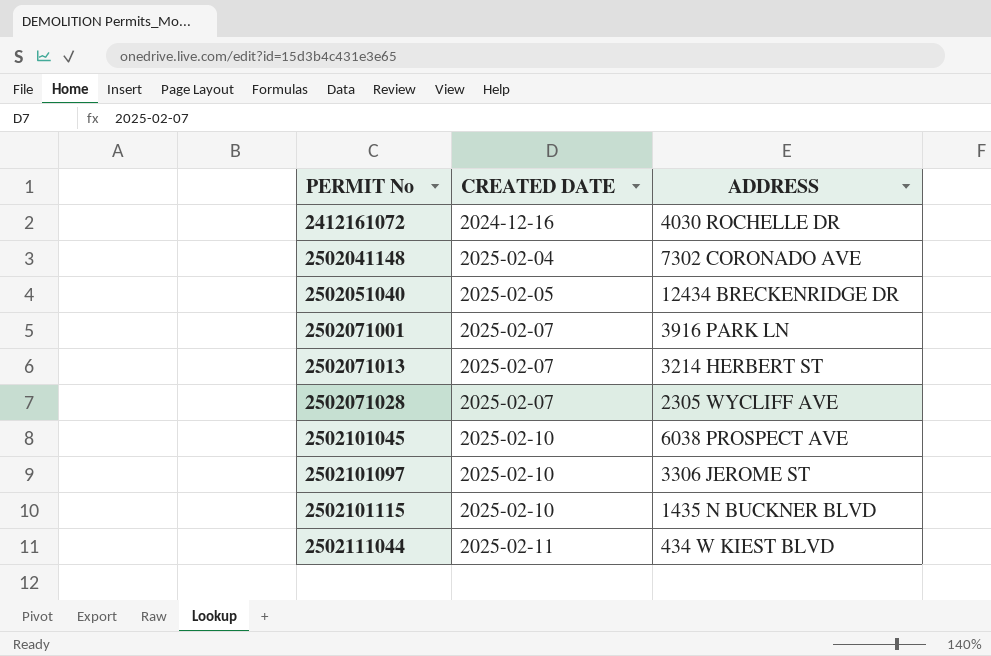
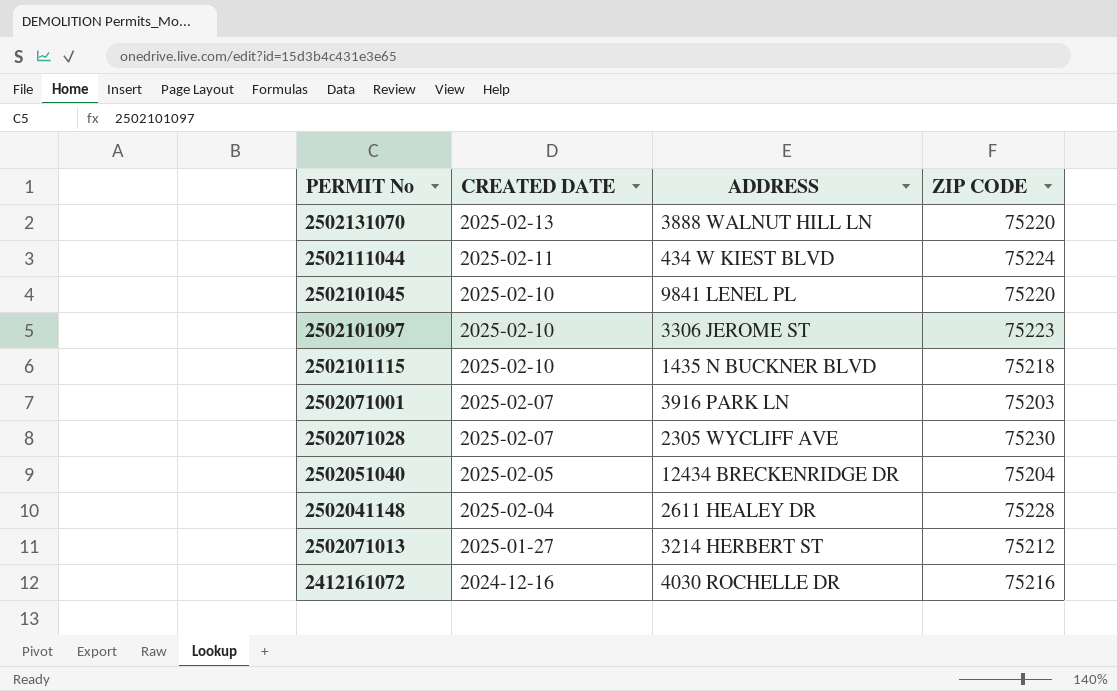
row order: PERMIT No ascending -> CREATED DATE descending
column ZIP CODE | position: none -> 4
row 2502131070: none -> 2025-02-13 | 3888 WALNUT HILL LN | 75220
2502101045 | ADDRESS: 6038 PROSPECT AVE -> 9841 LENEL PL
2502041148 | ADDRESS: 7302 CORONADO AVE -> 2611 HEALEY DR
2502071013 | CREATED DATE: 2025-02-07 -> 2025-01-27

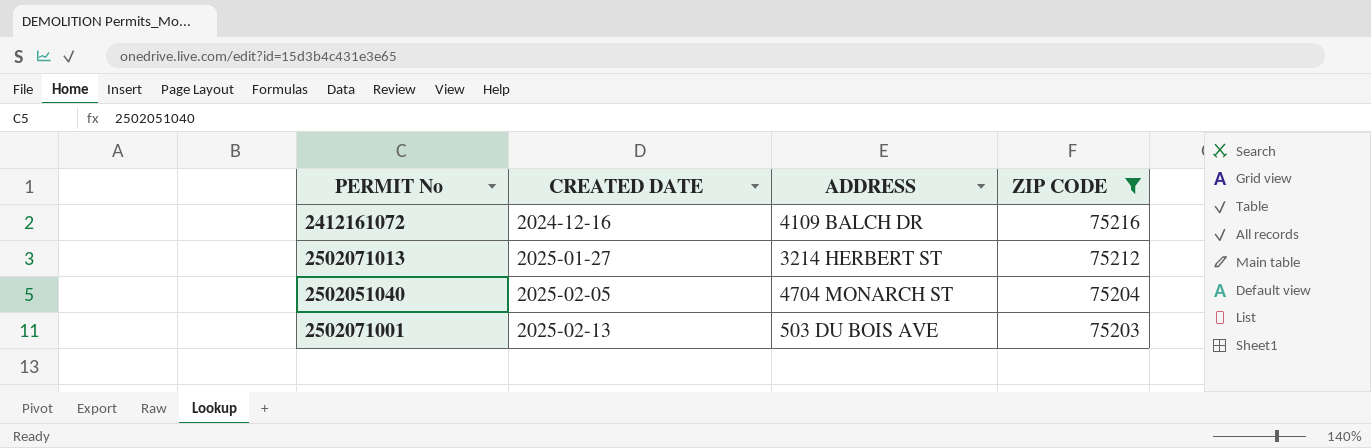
filter: none -> ZIP CODE <= 75216
row order: CREATED DATE descending -> CREATED DATE ascending
2412161072 | ADDRESS: 4030 ROCHELLE DR -> 4109 BALCH DR
2502051040 | ADDRESS: 12434 BRECKENRIDGE DR -> 4704 MONARCH ST
2502071001 | CREATED DATE: 2025-02-07 -> 2025-02-13
2502071001 | ADDRESS: 3916 PARK LN -> 503 DU BOIS AVE

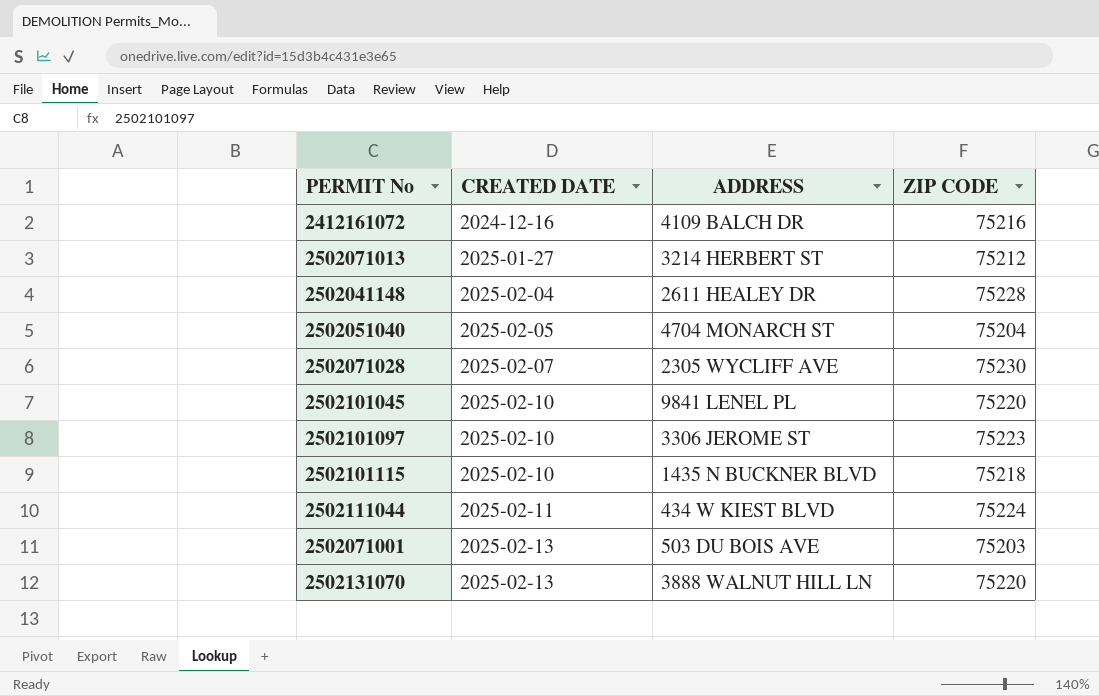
filter: ZIP CODE <= 75216 -> none

